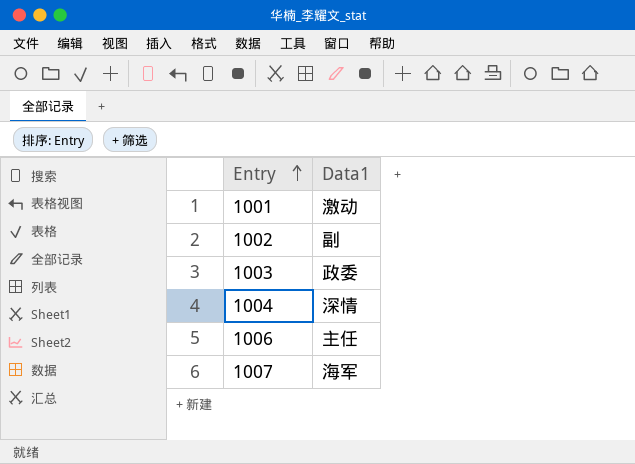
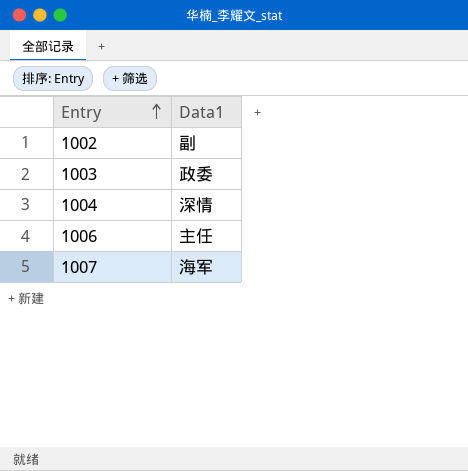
row 1001: 激动 -> none

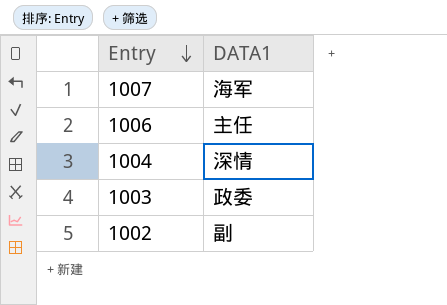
row order: Entry ascending -> Entry descending
column name: Data1 -> DATA1

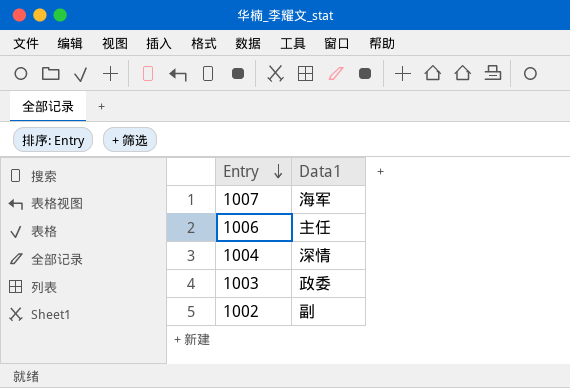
column name: DATA1 -> Data1

